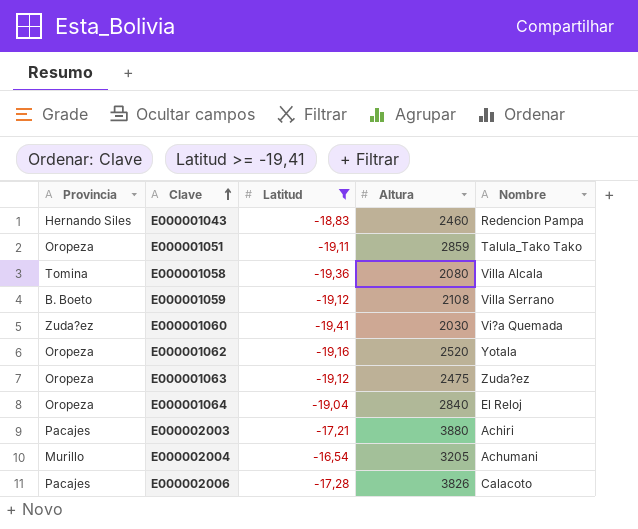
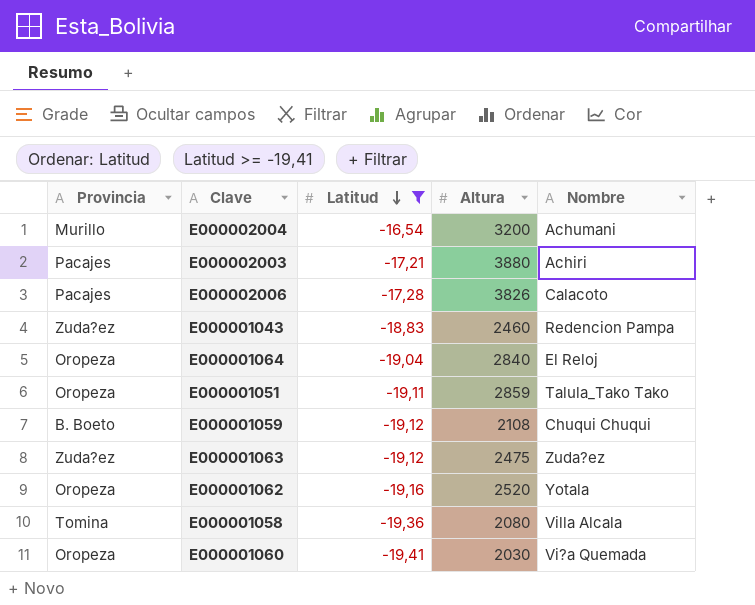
row order: Clave ascending -> Latitud descending
E000002004 | Altura: 3205 -> 3200
E000001043 | Provincia: Hernando Siles -> Zuda?ez
E000001059 | Nombre: Villa Serrano -> Chuqui Chuqui
E000001063 | Provincia: Oropeza -> Zuda?ez
E000001060 | Provincia: Zuda?ez -> Oropeza

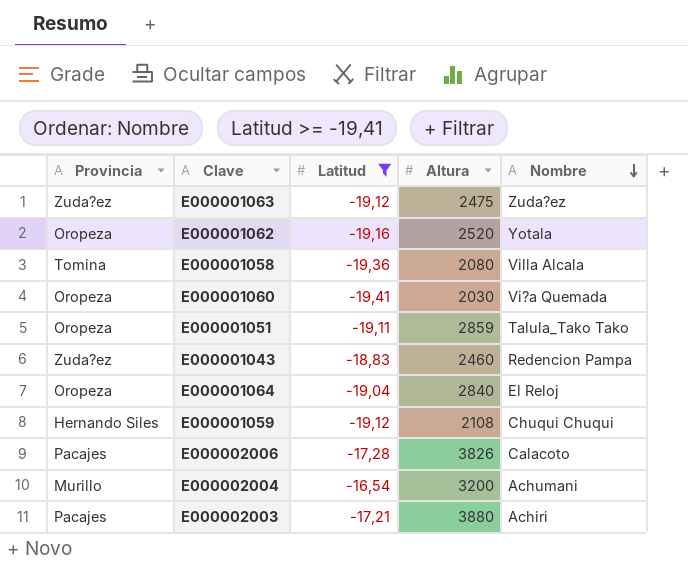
row order: Latitud descending -> Nombre descending
E000001059 | Provincia: B. Boeto -> Hernando Siles

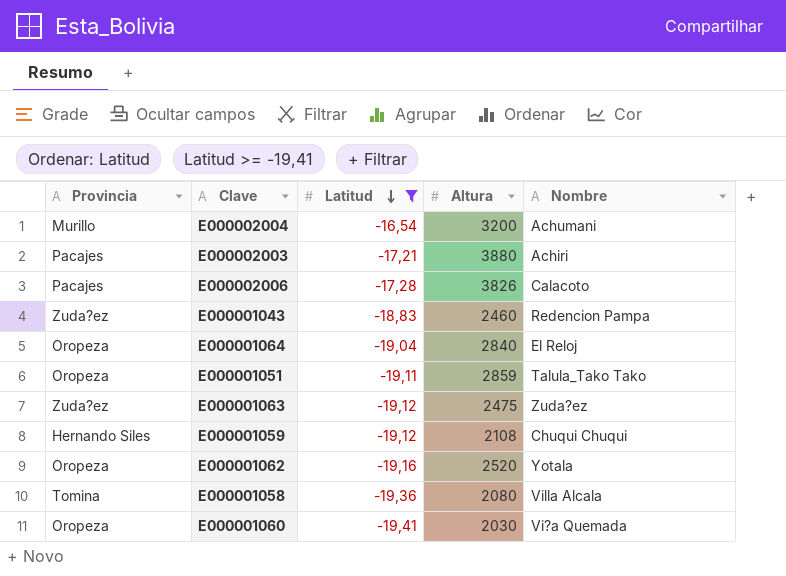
row order: Nombre descending -> Latitud descending

